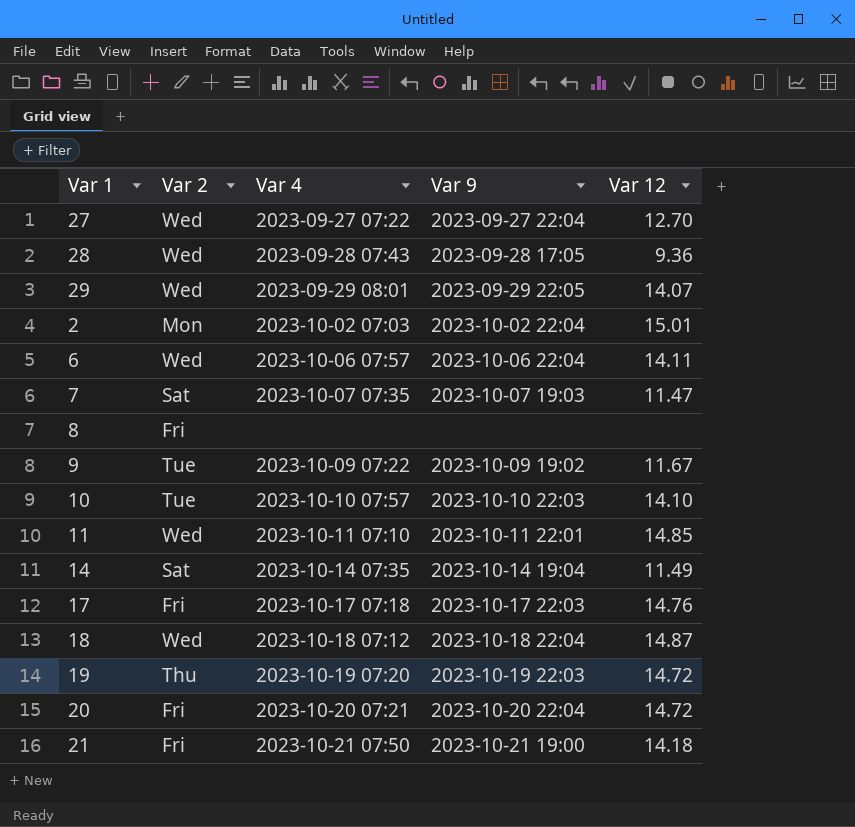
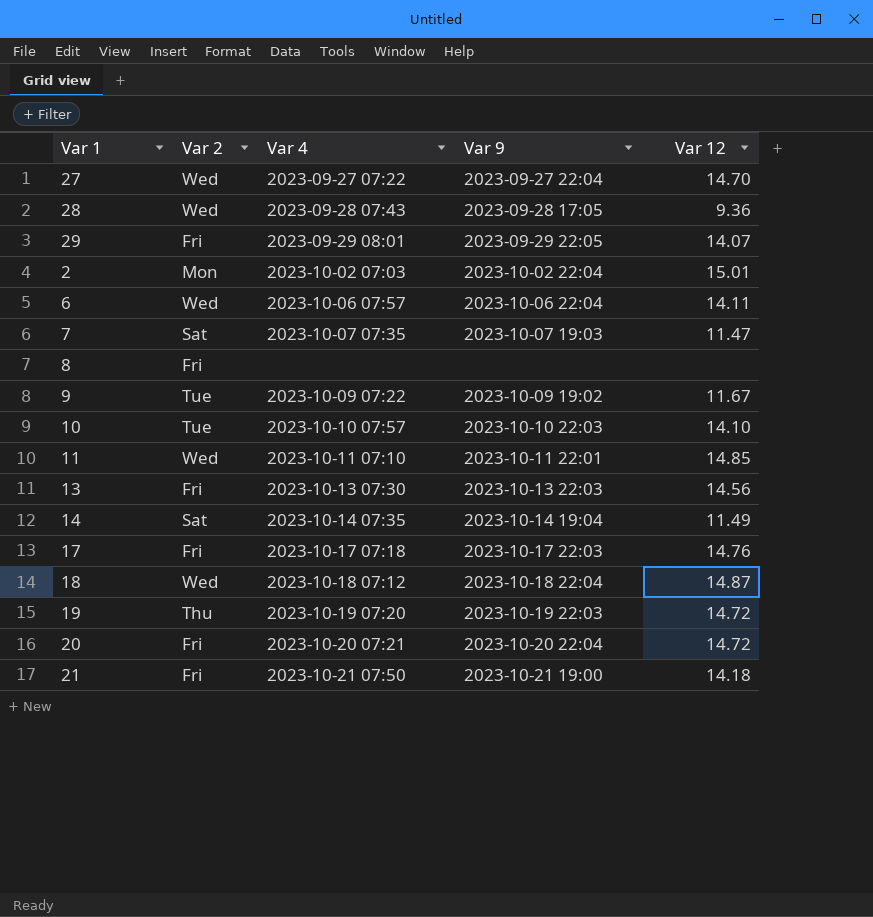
27 | Var 12: 12.70 -> 14.70
29 | Var 2: Wed -> Fri
row 13: none -> Fri | 2023-10-13 07:30 | 2023-10-13 22:03 | 14.56

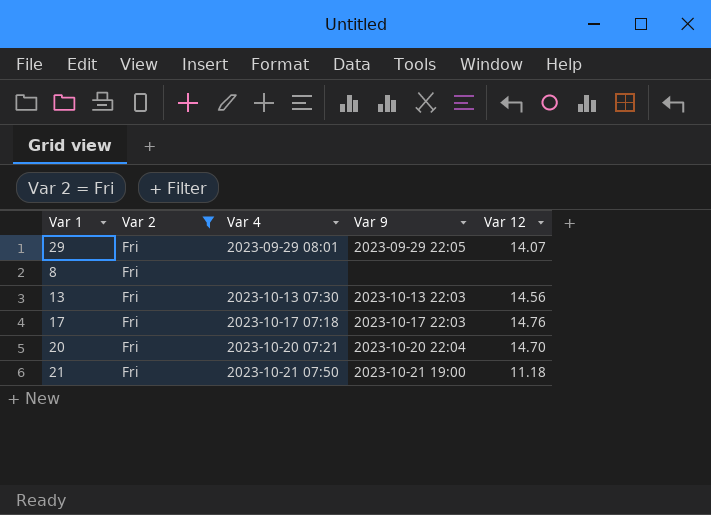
filter: none -> Var 2 = Fri
20 | Var 12: 14.72 -> 14.70
21 | Var 12: 14.18 -> 11.18

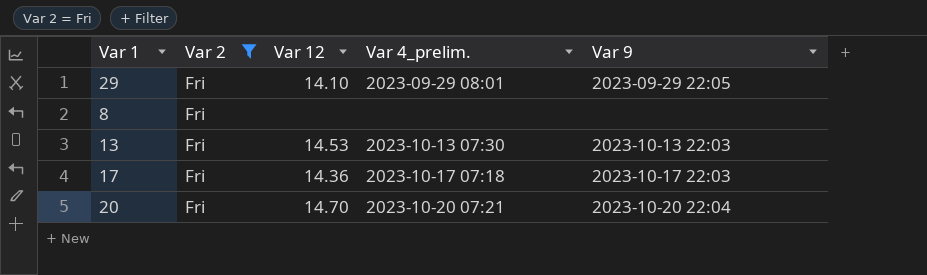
column Var 12 | position: 5 -> 3
column name: Var 4 -> Var 4_prelim.
row 21: Fri | 2023-10-21 07:50 | 2023-10-21 19:00 | 11.18 -> none
29 | Var 12: 14.07 -> 14.10
13 | Var 12: 14.56 -> 14.53
17 | Var 12: 14.76 -> 14.36

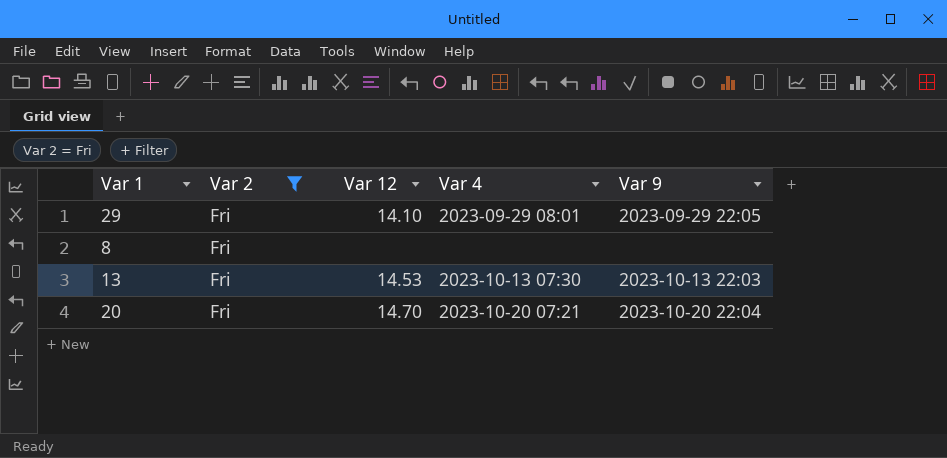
column name: Var 4_prelim. -> Var 4
row 17: Fri | 14.36 | 2023-10-17 07:18 | 2023-10-17 22:03 -> none

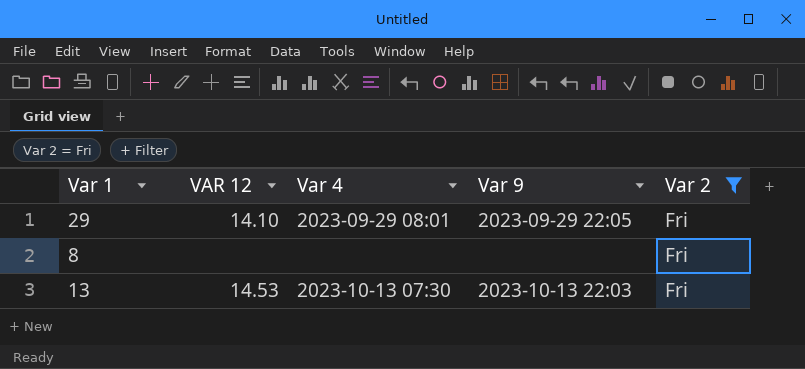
column name: Var 12 -> VAR 12
column Var 2 | position: 2 -> 5
row 20: Fri | 14.70 | 2023-10-20 07:21 | 2023-10-20 22:04 -> none

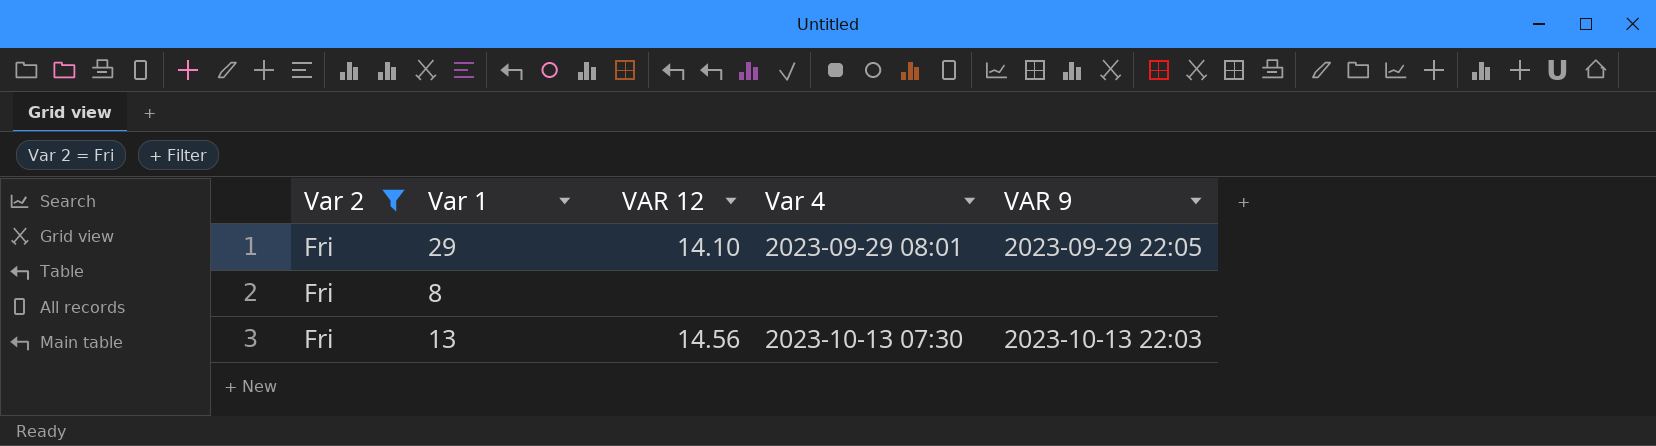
column Var 2 | position: 5 -> 1
column name: Var 9 -> VAR 9
13 | VAR 12: 14.53 -> 14.56

